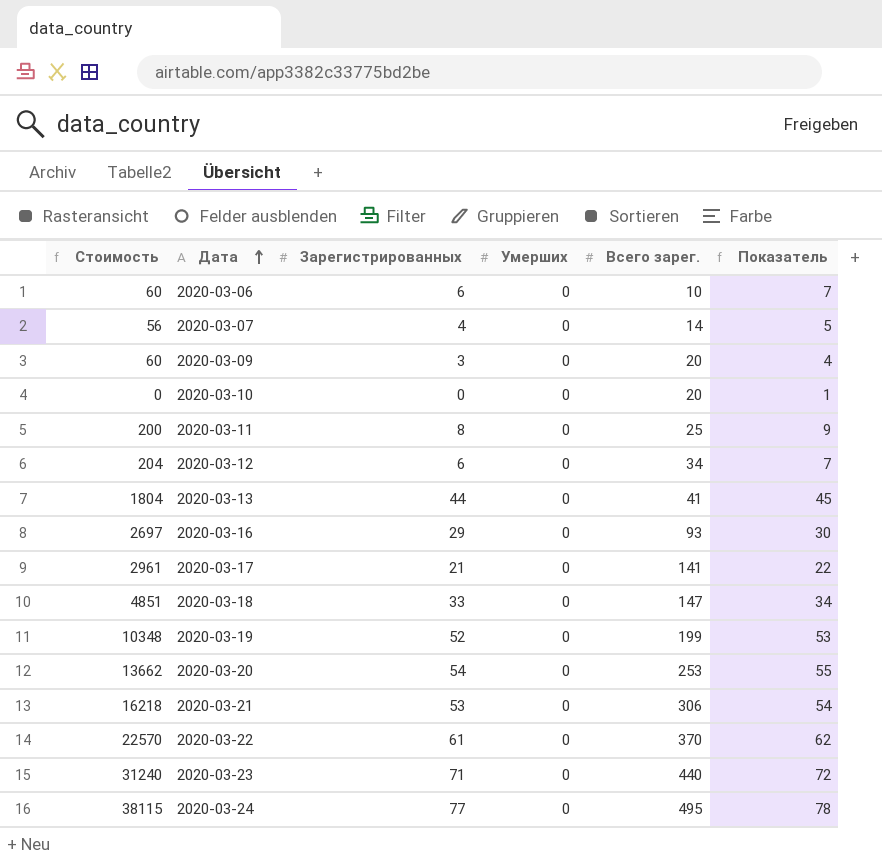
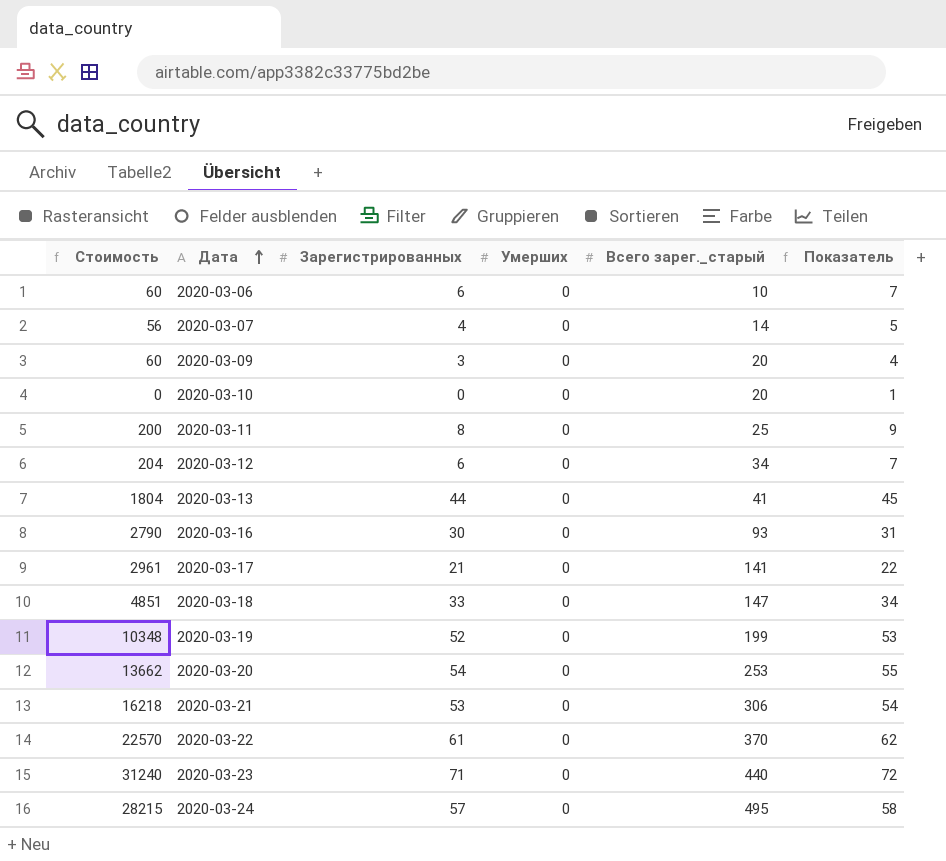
column name: Всего зарег. -> Всего зарег._старый
2020-03-16 | Стоимость: 2697 -> 2790
2020-03-16 | Зарегистрированных: 29 -> 30
2020-03-16 | Показатель: 30 -> 31
2020-03-24 | Стоимость: 38115 -> 28215
2020-03-24 | Зарегистрированных: 77 -> 57
2020-03-24 | Показатель: 78 -> 58

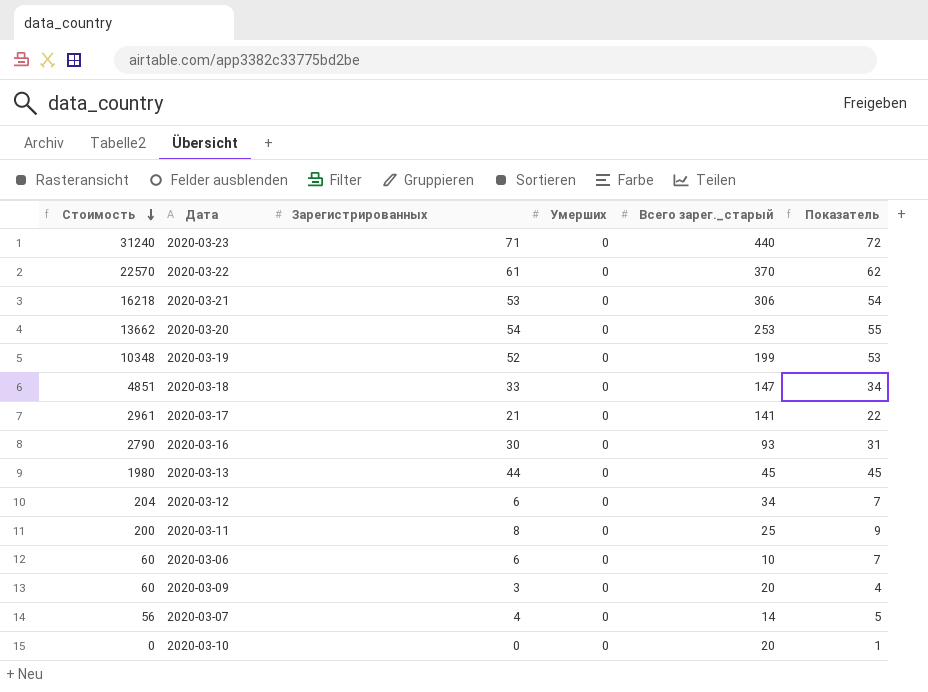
row order: Дата ascending -> Стоимость descending
row 2020-03-24: 28215 | 57 | 0 | 495 | 58 -> none
2020-03-13 | Стоимость: 1804 -> 1980
2020-03-13 | Всего зарег._старый: 41 -> 45

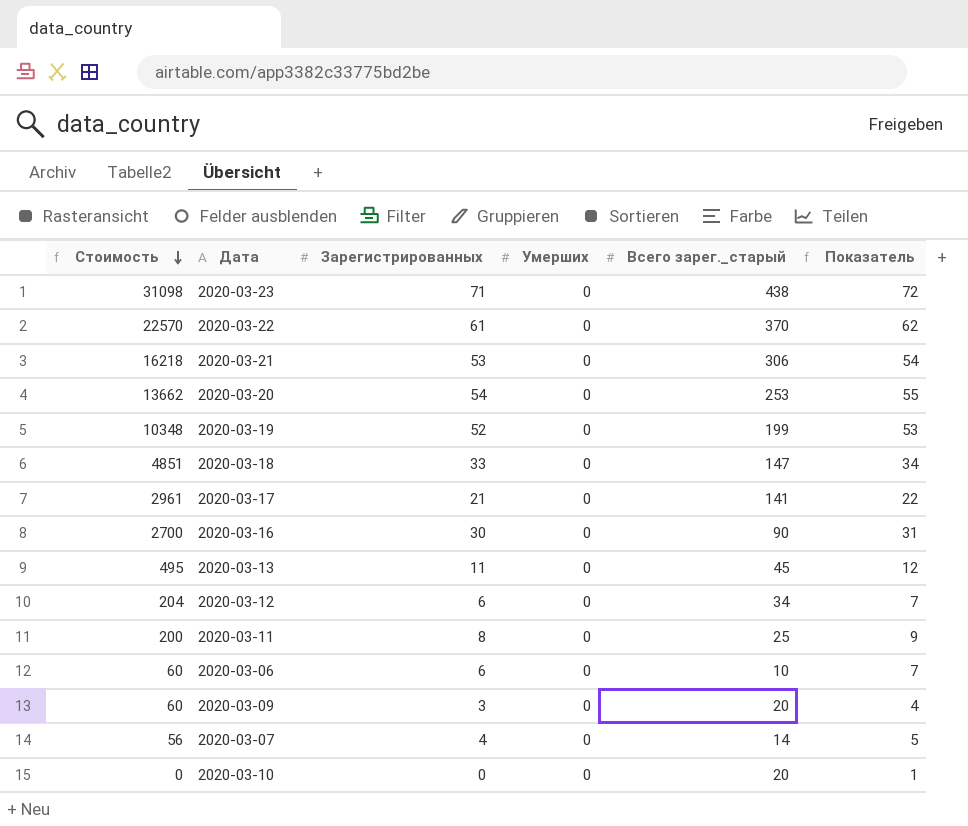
2020-03-23 | Стоимость: 31240 -> 31098
2020-03-23 | Всего зарег._старый: 440 -> 438
2020-03-16 | Стоимость: 2790 -> 2700
2020-03-16 | Всего зарег._старый: 93 -> 90
2020-03-13 | Стоимость: 1980 -> 495
2020-03-13 | Зарегистрированных: 44 -> 11
2020-03-13 | Показатель: 45 -> 12

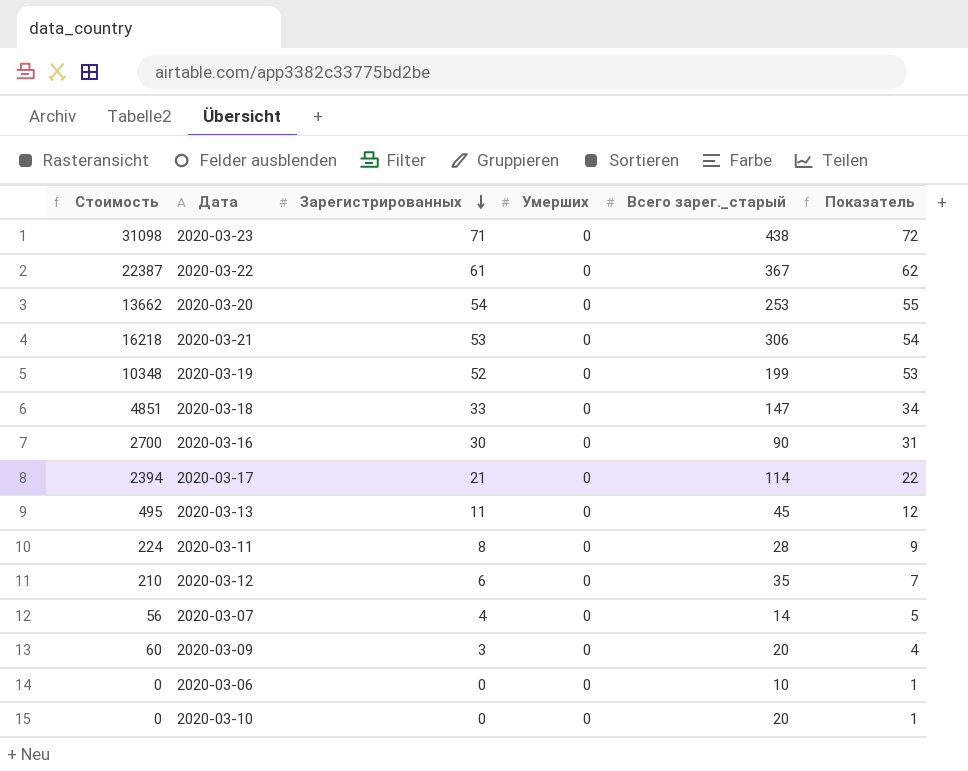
row order: Стоимость descending -> Зарегистрированных descending
2020-03-22 | Стоимость: 22570 -> 22387
2020-03-22 | Всего зарег._старый: 370 -> 367
2020-03-17 | Стоимость: 2961 -> 2394
2020-03-17 | Всего зарег._старый: 141 -> 114
2020-03-11 | Стоимость: 200 -> 224
2020-03-11 | Всего зарег._старый: 25 -> 28
2020-03-12 | Стоимость: 204 -> 210
2020-03-12 | Всего зарег._старый: 34 -> 35
2020-03-06 | Стоимость: 60 -> 0
2020-03-06 | Зарегистрированных: 6 -> 0
2020-03-06 | Показатель: 7 -> 1

